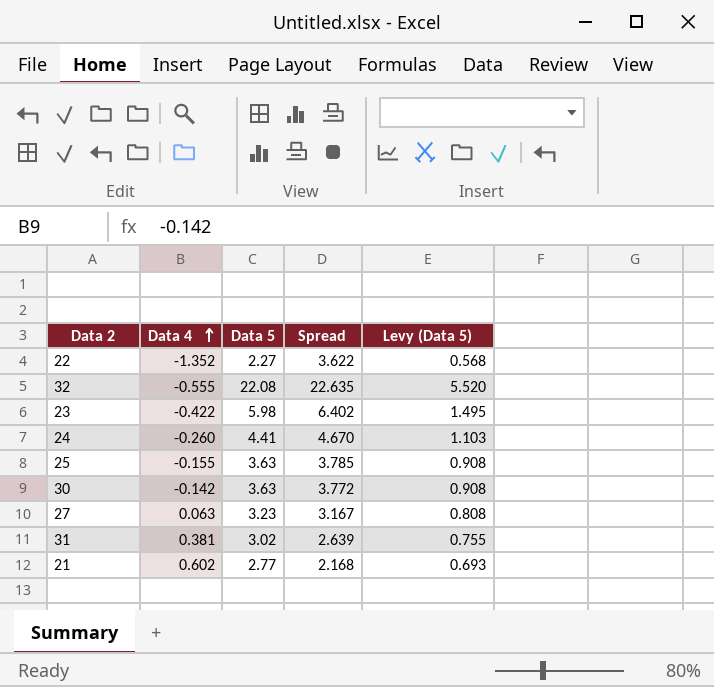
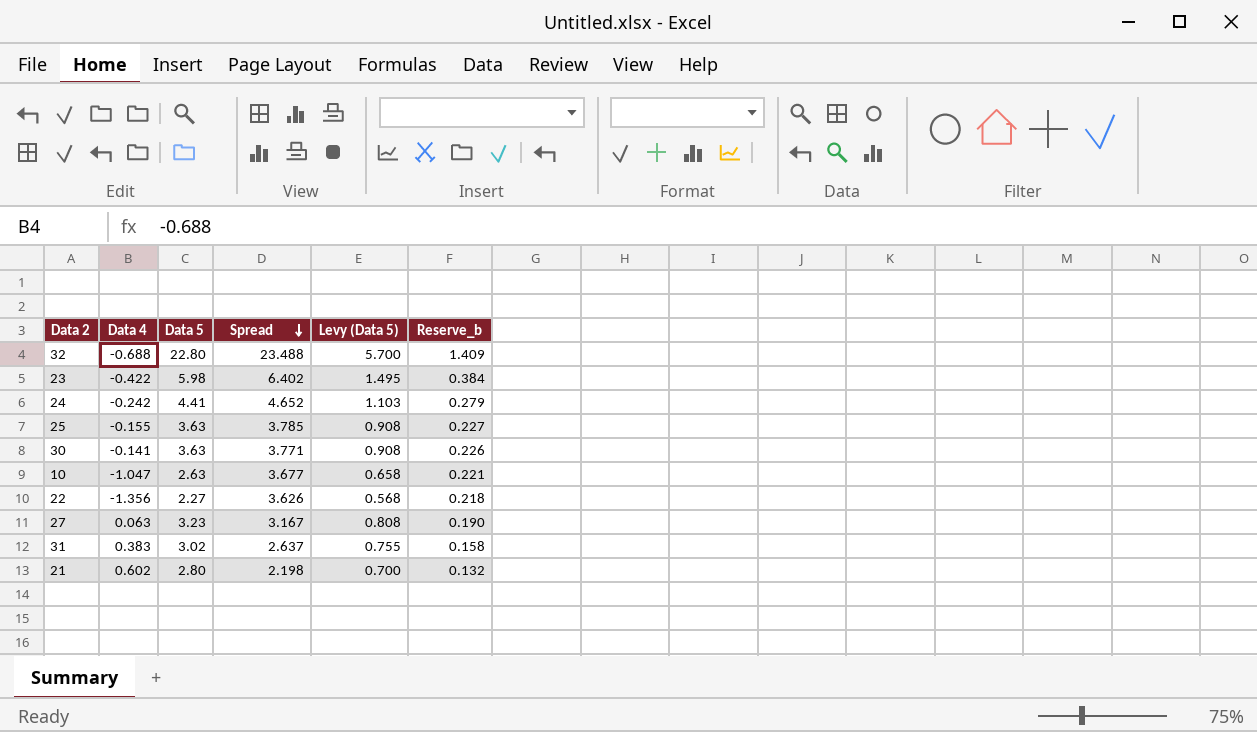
row order: Data 4 ascending -> Spread descending
column Reserve_b | formula: none -> [Spread] * 0.06
32 | Data 4: -0.555 -> -0.688
32 | Data 5: 22.08 -> 22.80
32 | Spread: 22.635 -> 23.488
32 | Levy (Data 5): 5.520 -> 5.700
24 | Data 4: -0.260 -> -0.242
24 | Spread: 4.670 -> 4.652
30 | Data 4: -0.142 -> -0.141
30 | Spread: 3.772 -> 3.771
row 10: none -> -1.047 | 2.63 | 3.677 | 0.658 | 0.221
22 | Data 4: -1.352 -> -1.356
22 | Spread: 3.622 -> 3.626
31 | Data 4: 0.381 -> 0.383
31 | Spread: 2.639 -> 2.637
21 | Data 5: 2.77 -> 2.80
21 | Spread: 2.168 -> 2.198
21 | Levy (Data 5): 0.693 -> 0.700

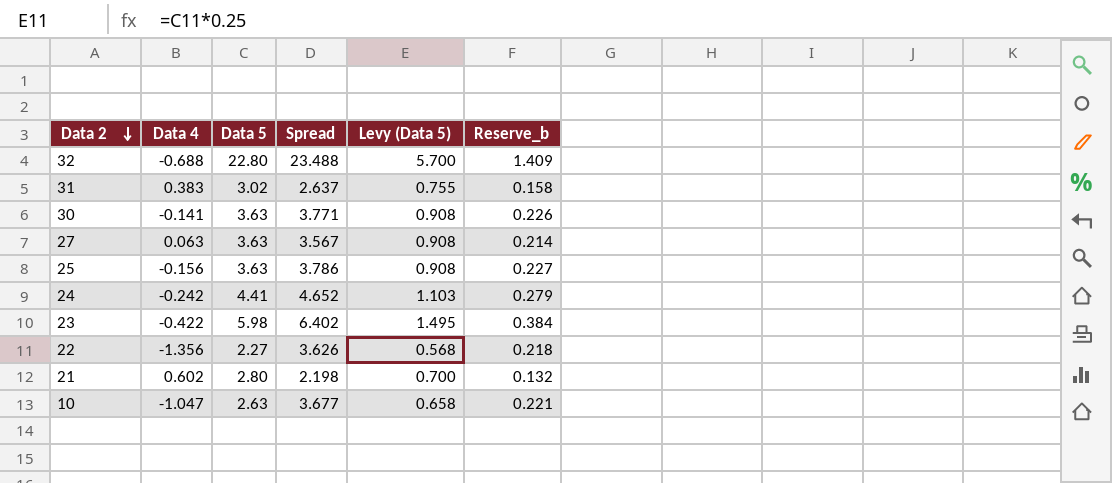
row order: Spread descending -> Data 2 descending
27 | Data 5: 3.23 -> 3.63
27 | Spread: 3.167 -> 3.567
27 | Levy (Data 5): 0.808 -> 0.908
27 | Reserve_b: 0.190 -> 0.214
25 | Data 4: -0.155 -> -0.156
25 | Spread: 3.785 -> 3.786

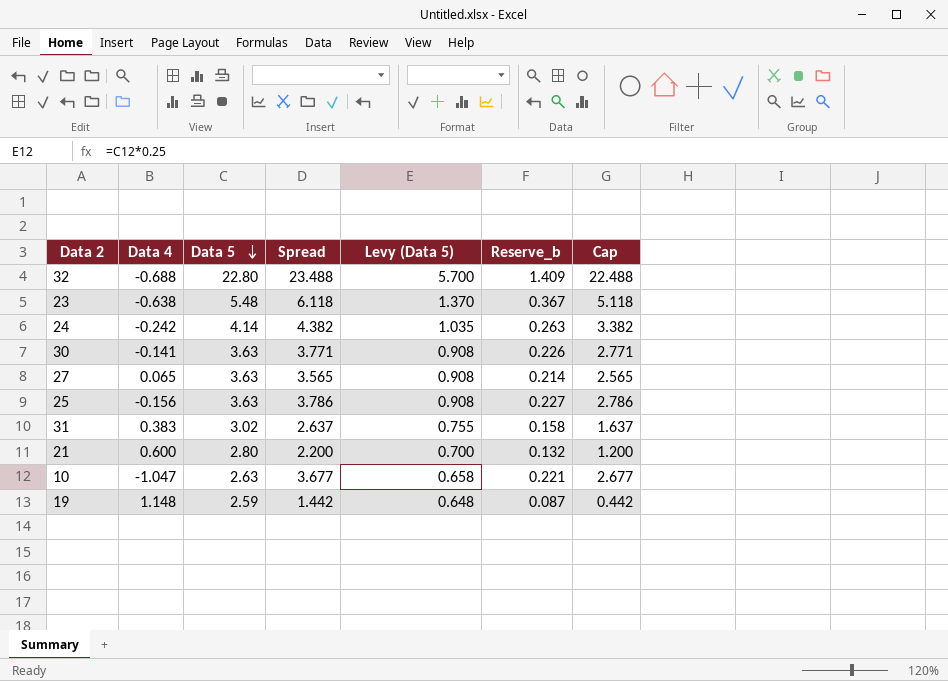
row order: Data 2 descending -> Data 5 descending
column Cap | formula: none -> [Spread] - 1
row 22: -1.356 | 2.27 | 3.626 | 0.568 | 0.218 -> none
23 | Data 4: -0.422 -> -0.638
23 | Data 5: 5.98 -> 5.48
23 | Spread: 6.402 -> 6.118
23 | Levy (Data 5): 1.495 -> 1.370
23 | Reserve_b: 0.384 -> 0.367
24 | Data 5: 4.41 -> 4.14
24 | Spread: 4.652 -> 4.382
24 | Levy (Data 5): 1.103 -> 1.035
24 | Reserve_b: 0.279 -> 0.263
27 | Data 4: 0.063 -> 0.065
27 | Spread: 3.567 -> 3.565
21 | Data 4: 0.602 -> 0.600
21 | Spread: 2.198 -> 2.200
row 19: none -> 1.148 | 2.59 | 1.442 | 0.648 | 0.087 | 0.442

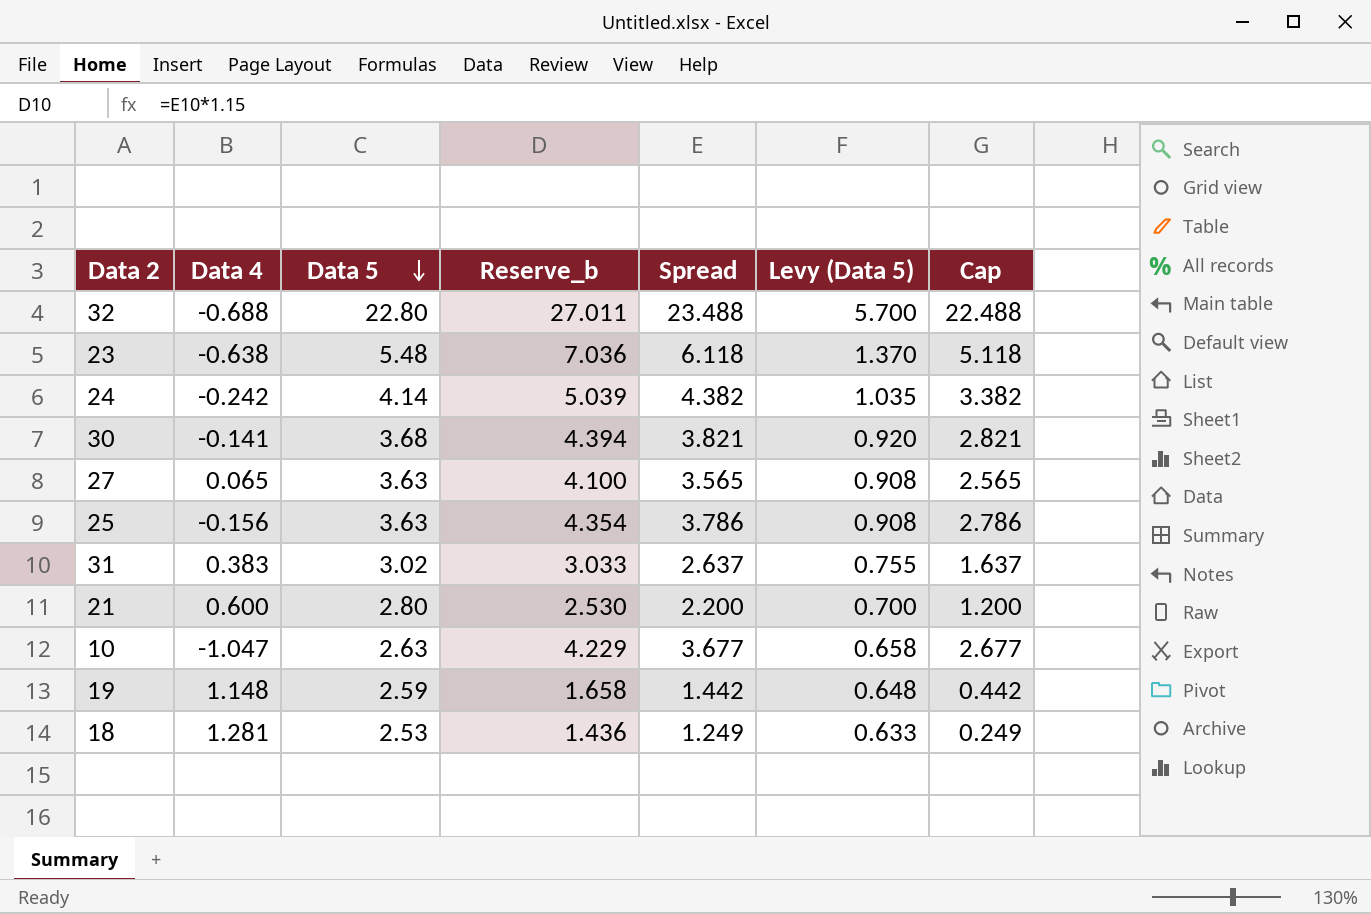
column Reserve_b | formula: [Spread] * 0.06 -> [Spread] * 1.15
column Reserve_b | position: 6 -> 4
30 | Data 5: 3.63 -> 3.68
30 | Spread: 3.771 -> 3.821
30 | Levy (Data 5): 0.908 -> 0.920
30 | Cap: 2.771 -> 2.821
row 18: none -> 1.281 | 2.53 | 1.436 | 1.249 | 0.633 | 0.249

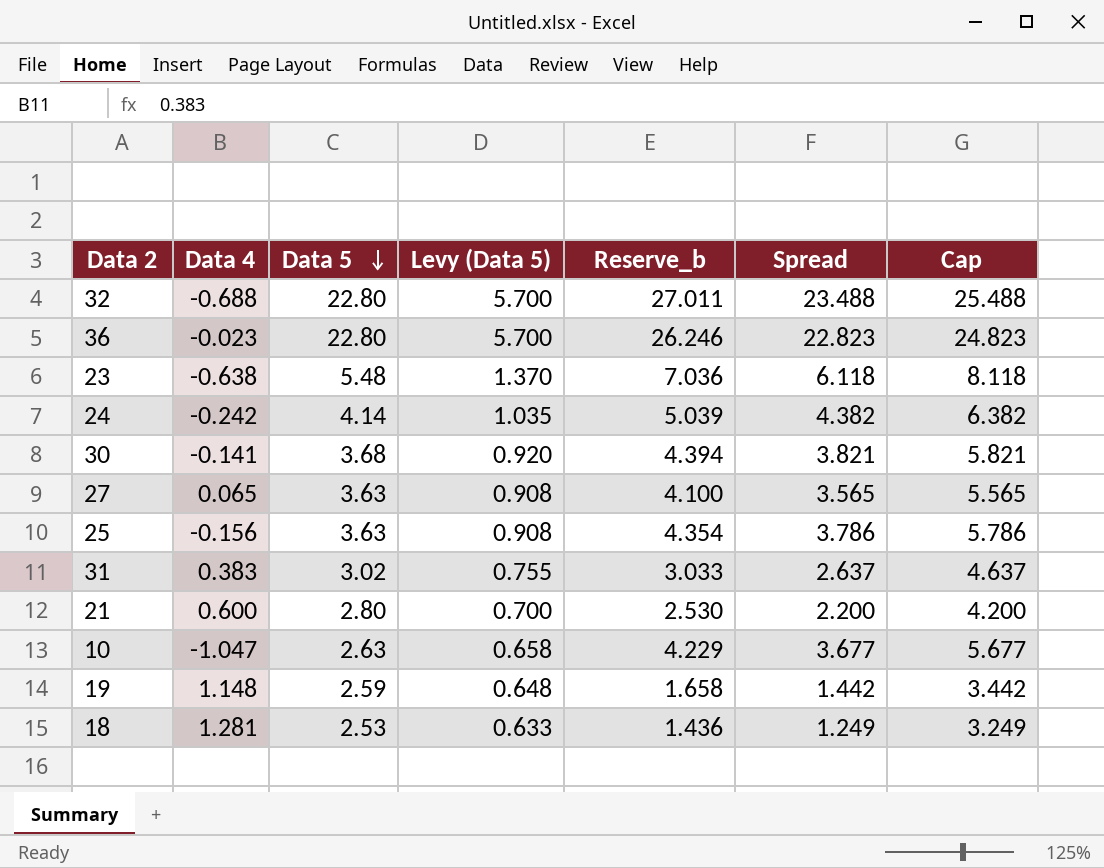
column Levy (Data 5) | position: 6 -> 4
column Cap | formula: [Spread] - 1 -> [Spread] + 2
row 36: none -> -0.023 | 22.80 | 5.700 | 26.246 | 22.823 | 24.823

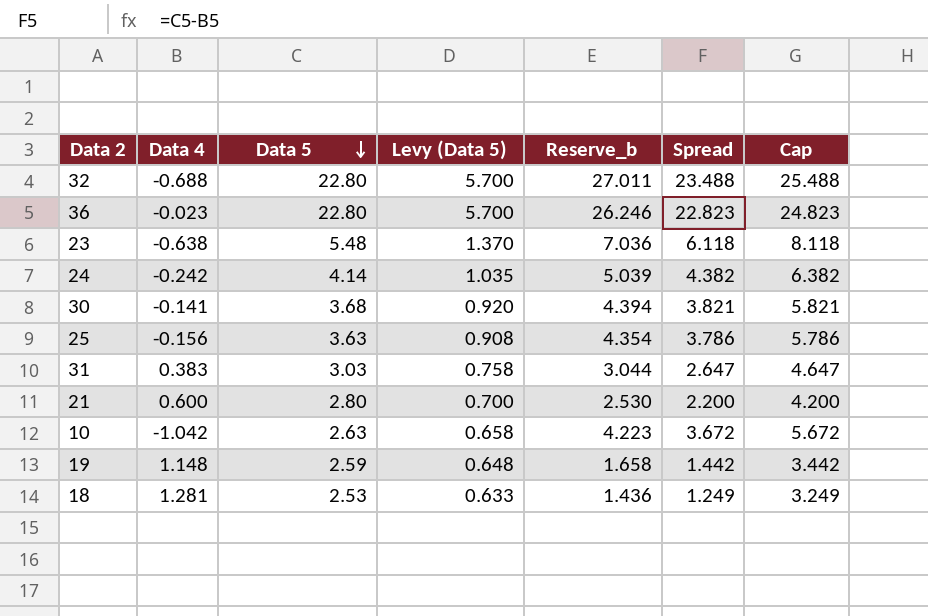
row 27: 0.065 | 3.63 | 0.908 | 4.100 | 3.565 | 5.565 -> none
31 | Data 5: 3.02 -> 3.03
31 | Levy (Data 5): 0.755 -> 0.758
31 | Reserve_b: 3.033 -> 3.044
31 | Spread: 2.637 -> 2.647
31 | Cap: 4.637 -> 4.647
10 | Data 4: -1.047 -> -1.042
10 | Reserve_b: 4.229 -> 4.223
10 | Spread: 3.677 -> 3.672
10 | Cap: 5.677 -> 5.672

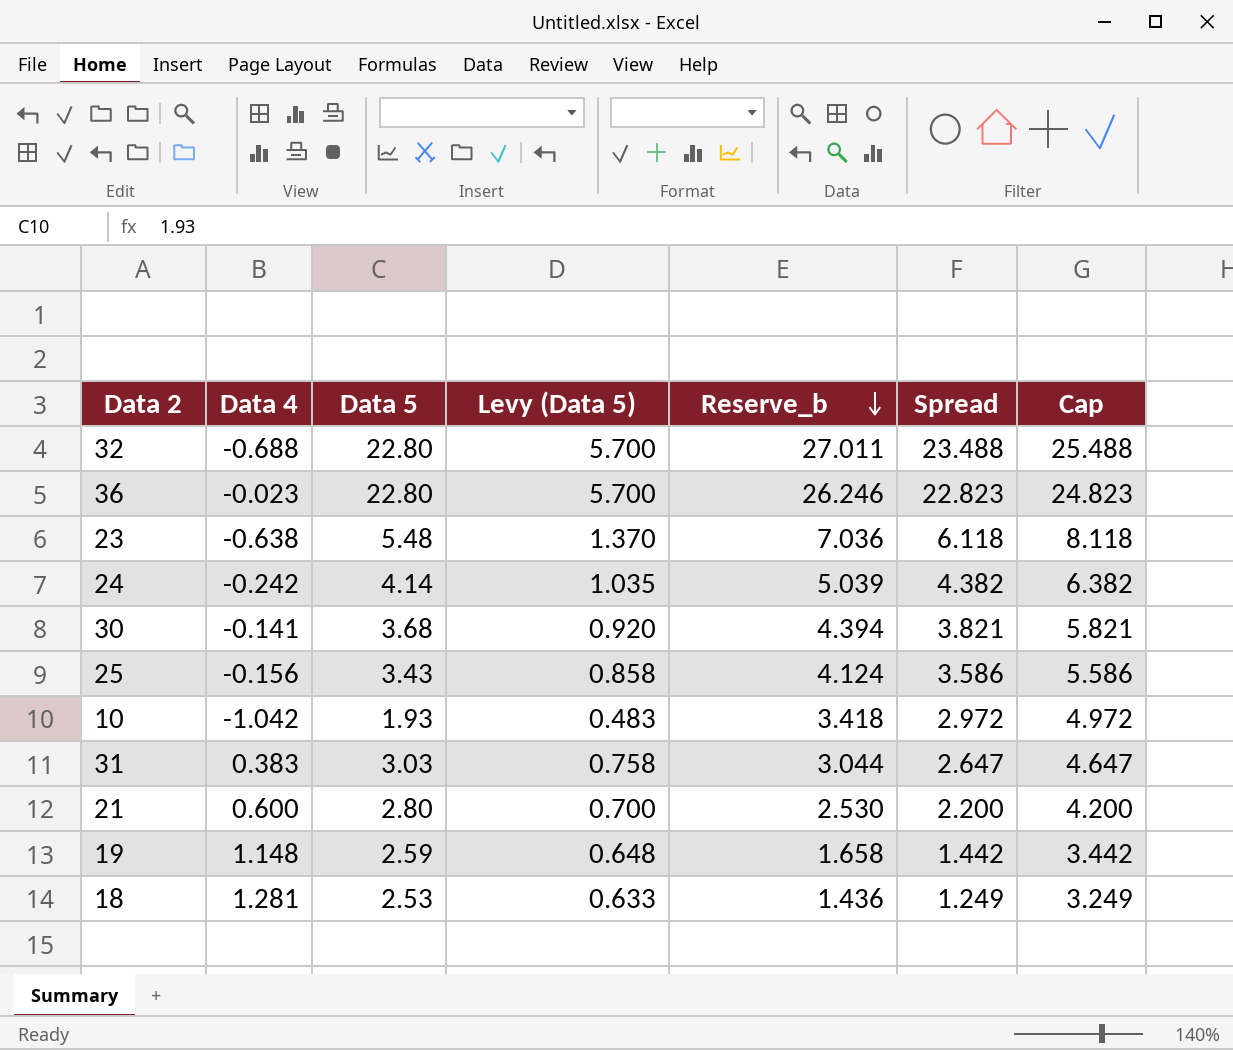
row order: Data 5 descending -> Reserve_b descending
25 | Data 5: 3.63 -> 3.43
25 | Levy (Data 5): 0.908 -> 0.858
25 | Reserve_b: 4.354 -> 4.124
25 | Spread: 3.786 -> 3.586
25 | Cap: 5.786 -> 5.586
10 | Data 5: 2.63 -> 1.93
10 | Levy (Data 5): 0.658 -> 0.483
10 | Reserve_b: 4.223 -> 3.418
10 | Spread: 3.672 -> 2.972
10 | Cap: 5.672 -> 4.972

